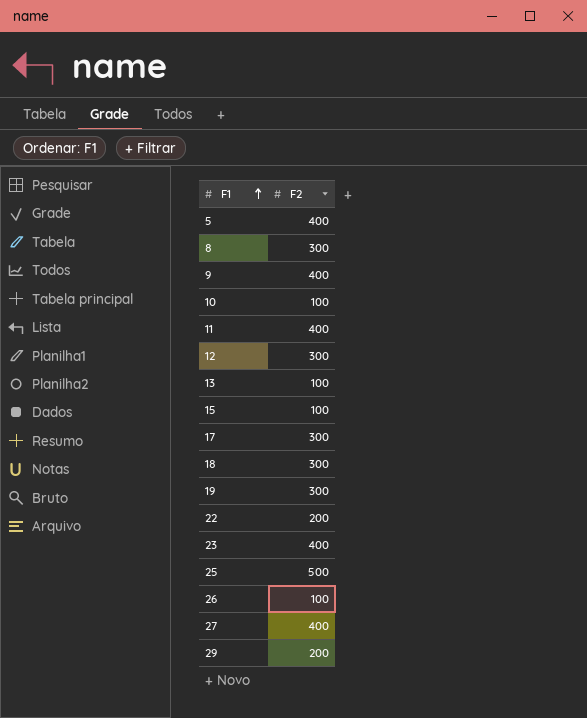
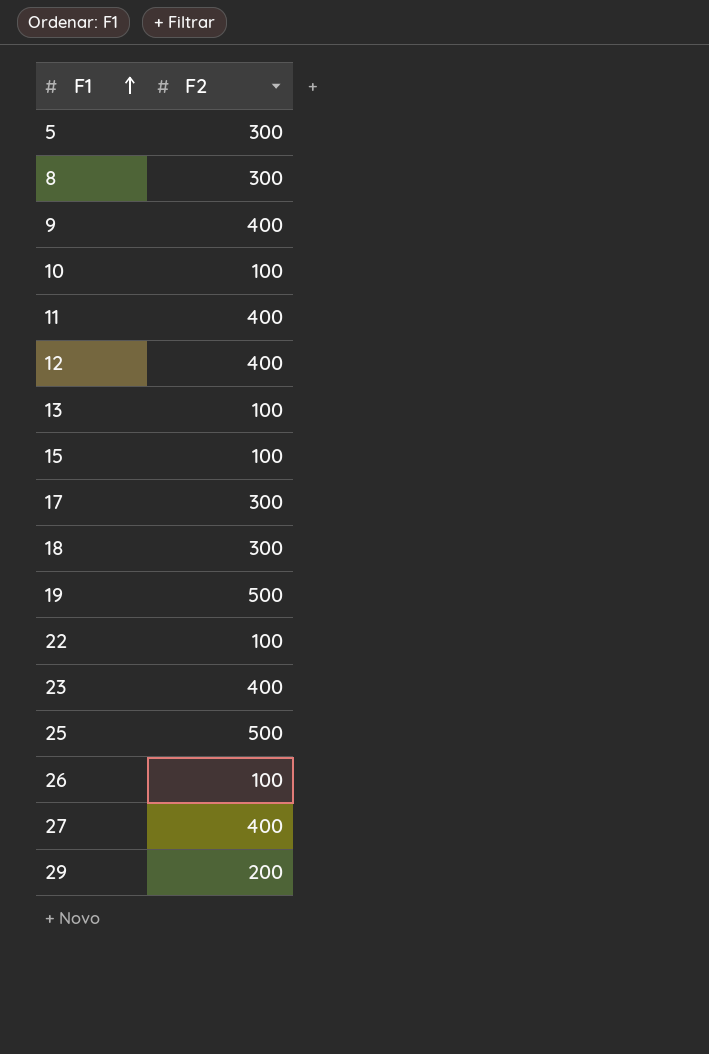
5 | F2: 400 -> 300
12 | F2: 300 -> 400
19 | F2: 300 -> 500
22 | F2: 200 -> 100

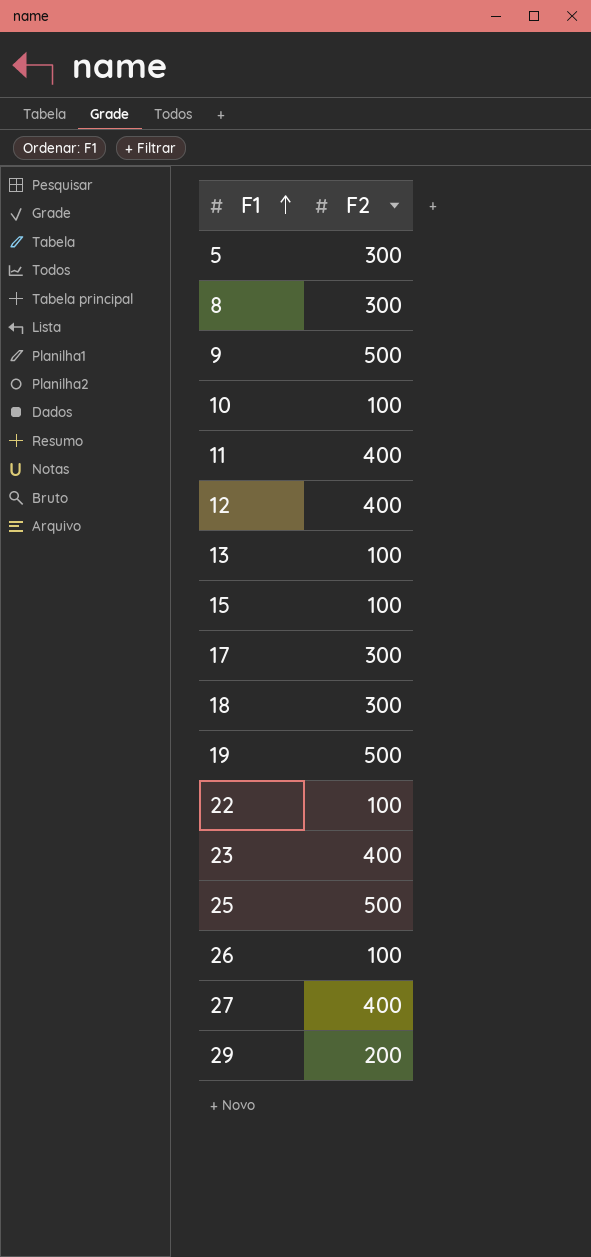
9 | F2: 400 -> 500

